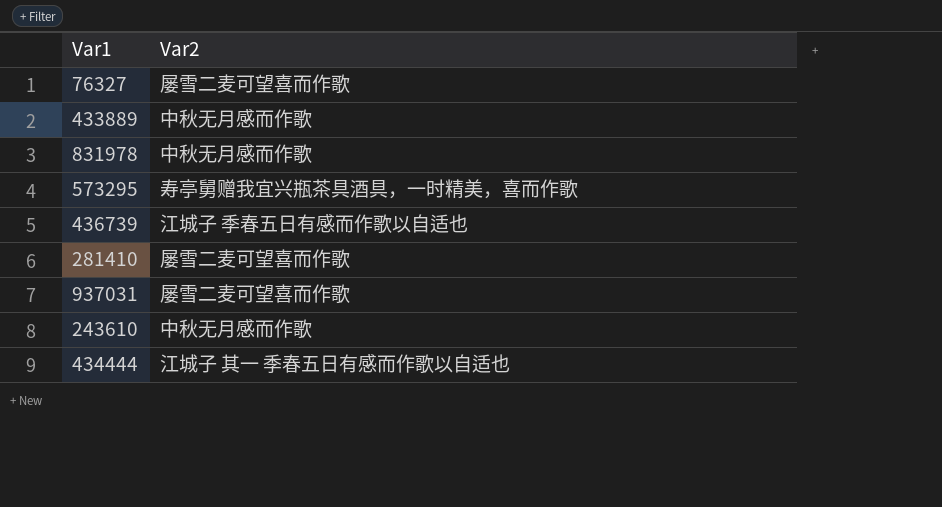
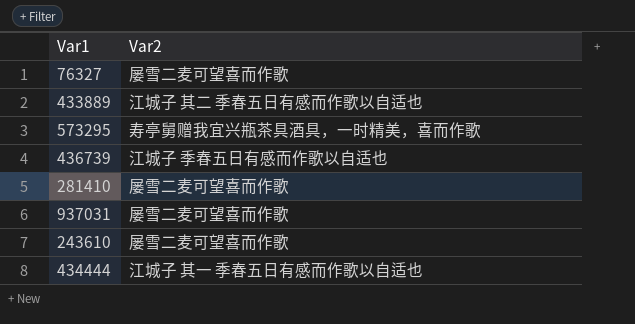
row 831978: 中秋无月感而作歌 -> none
433889 | Var2: 中秋无月感而作歌 -> 江城子 其二 季春五日有感而作歌以自适也
243610 | Var2: 中秋无月感而作歌 -> 屡雪二麦可望喜而作歌

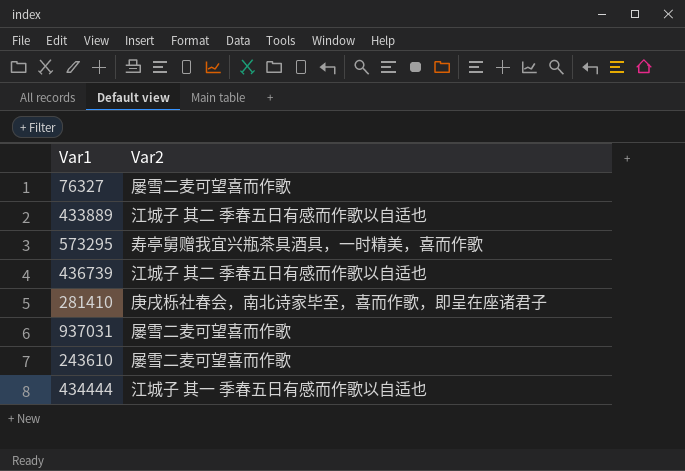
436739 | Var2: 江城子 季春五日有感而作歌以自适也 -> 江城子 其二 季春五日有感而作歌以自适也
281410 | Var2: 屡雪二麦可望喜而作歌 -> 庚戌栎社春会，南北诗家毕至，喜而作歌，即呈在座诸君子

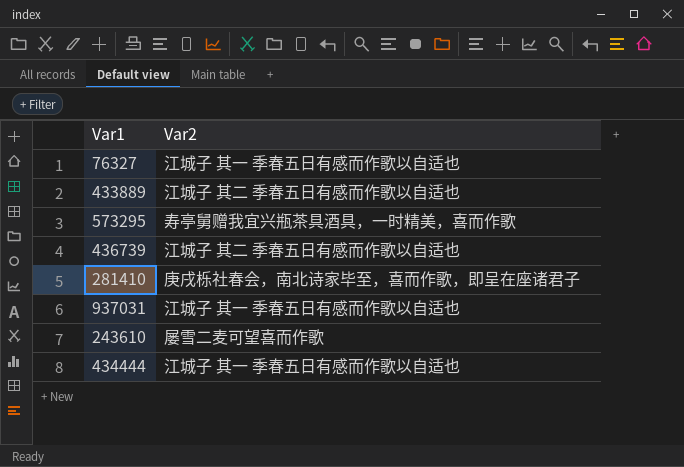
76327 | Var2: 屡雪二麦可望喜而作歌 -> 江城子 其一 季春五日有感而作歌以自适也
937031 | Var2: 屡雪二麦可望喜而作歌 -> 江城子 其一 季春五日有感而作歌以自适也

